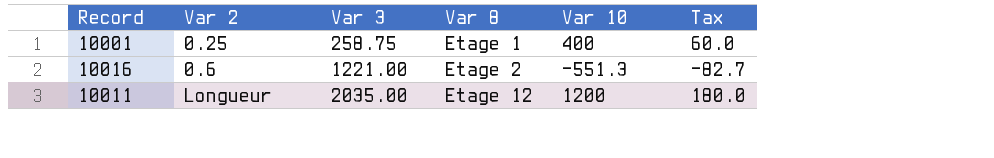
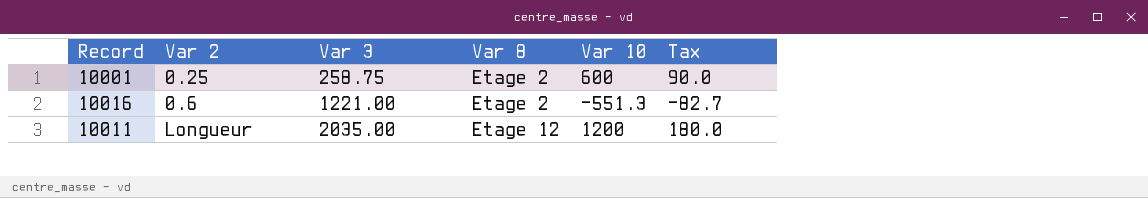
10001 | Var 8: Etage 1 -> Etage 2
10001 | Var 10: 400 -> 600
10001 | Tax: 60.0 -> 90.0

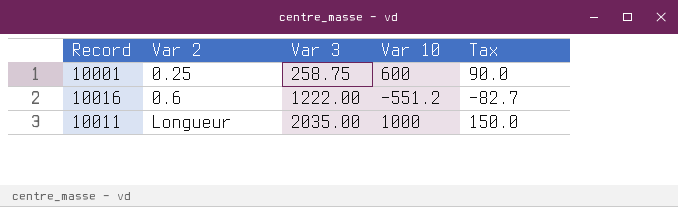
column Var 8 | position: 4 -> none
10016 | Var 3: 1221.00 -> 1222.00
10016 | Var 10: -551.3 -> -551.2
10011 | Var 10: 1200 -> 1000
10011 | Tax: 180.0 -> 150.0

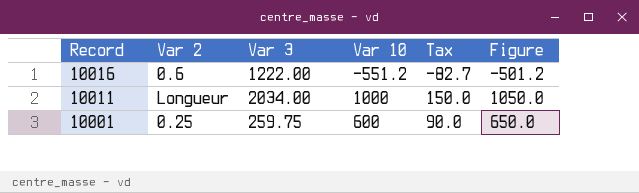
row order: Var 3 ascending -> Record descending
column Figure | formula: none -> [Var 10] + 50
10011 | Var 3: 2035.00 -> 2034.00
10001 | Var 3: 258.75 -> 259.75

